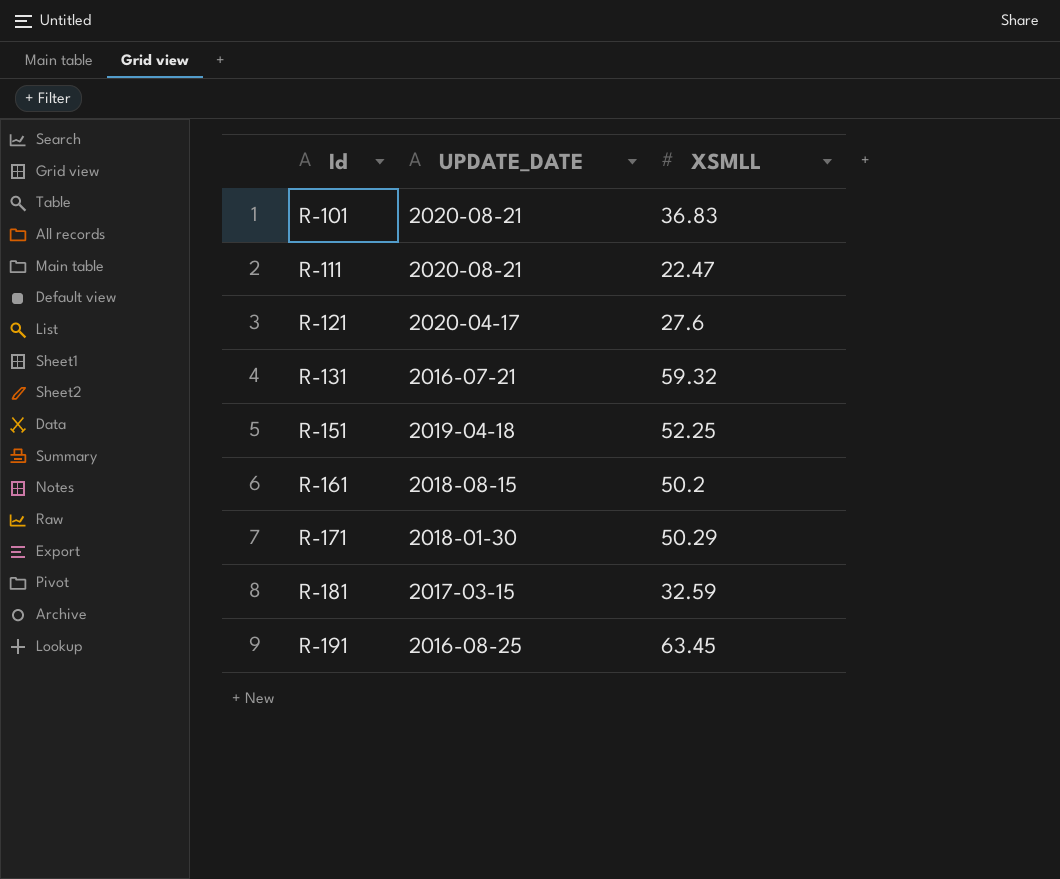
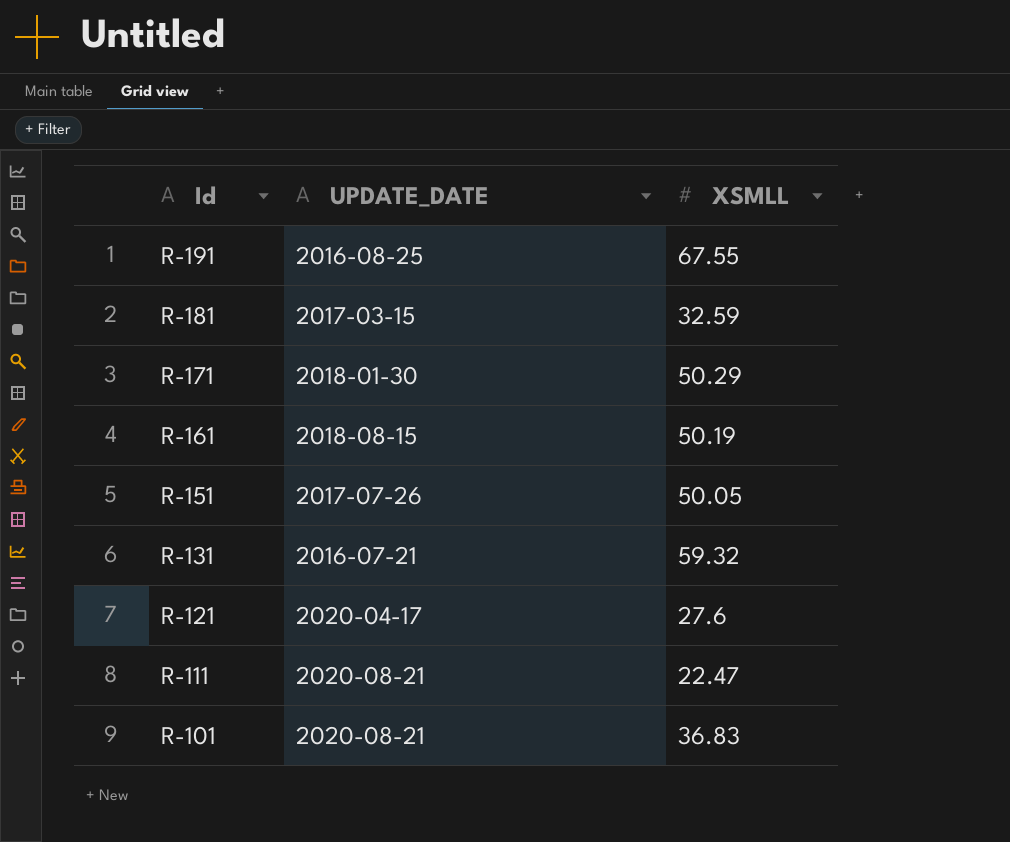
row order: Id ascending -> Id descending
R-191 | XSMLL: 63.45 -> 67.55
R-161 | XSMLL: 50.2 -> 50.19
R-151 | UPDATE_DATE: 2019-04-18 -> 2017-07-26
R-151 | XSMLL: 52.25 -> 50.05

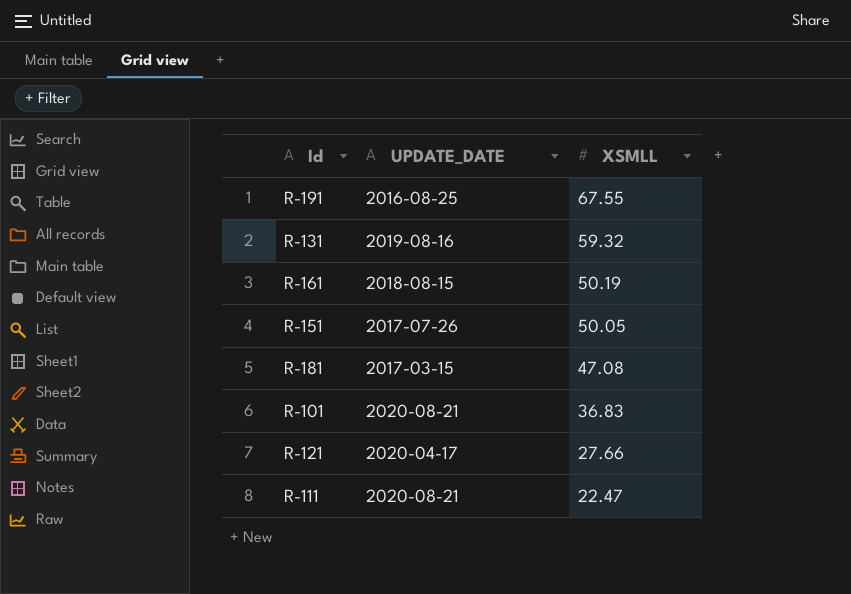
row order: Id descending -> XSMLL descending
row R-171: 2018-01-30 | 50.29 -> none
R-131 | UPDATE_DATE: 2016-07-21 -> 2019-08-16
R-181 | XSMLL: 32.59 -> 47.08
R-121 | XSMLL: 27.6 -> 27.66

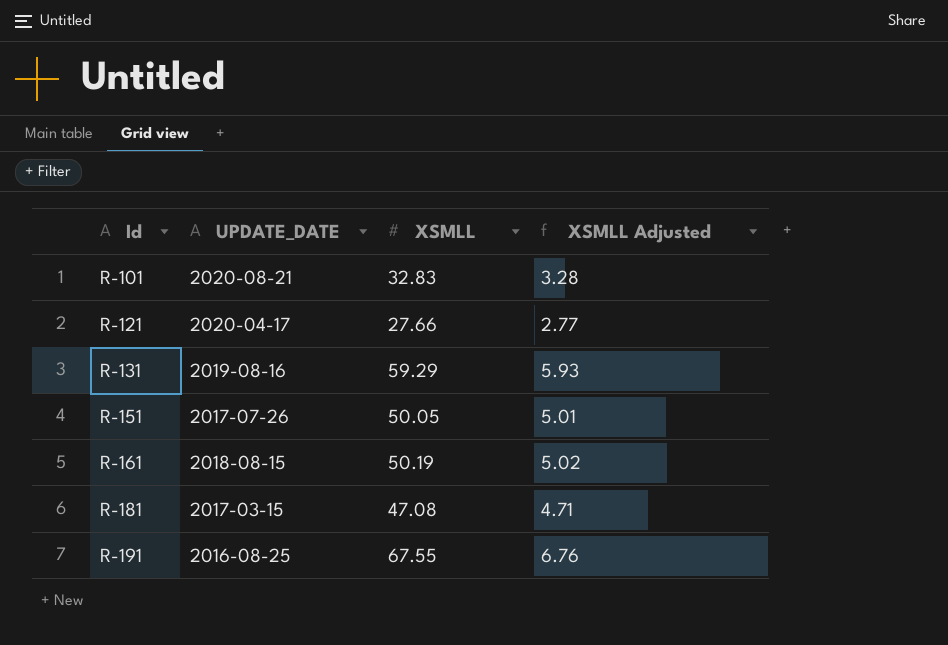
row order: XSMLL descending -> Id ascending
column XSMLL Adjusted | formula: none -> [XSMLL] * 0.1
row R-111: 2020-08-21 | 22.47 -> none
R-101 | XSMLL: 36.83 -> 32.83
R-131 | XSMLL: 59.32 -> 59.29

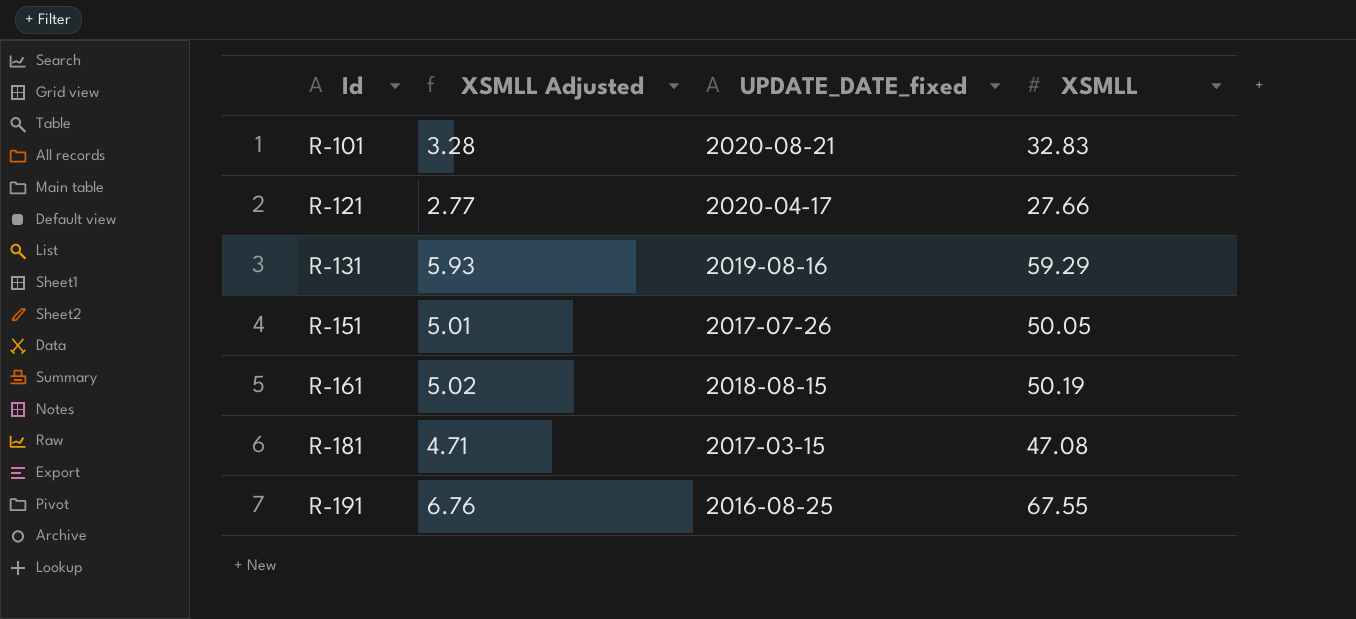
column XSMLL Adjusted | position: 4 -> 2
column name: UPDATE_DATE -> UPDATE_DATE_fixed

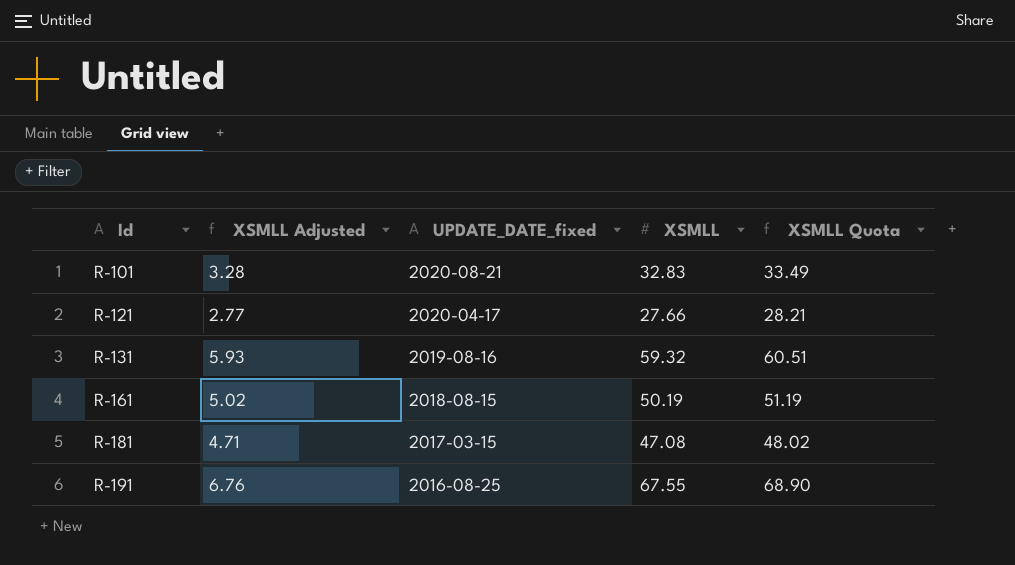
column XSMLL Quota | formula: none -> [XSMLL] * 1.02
row R-151: 5.01 | 2017-07-26 | 50.05 -> none
R-131 | XSMLL: 59.29 -> 59.32

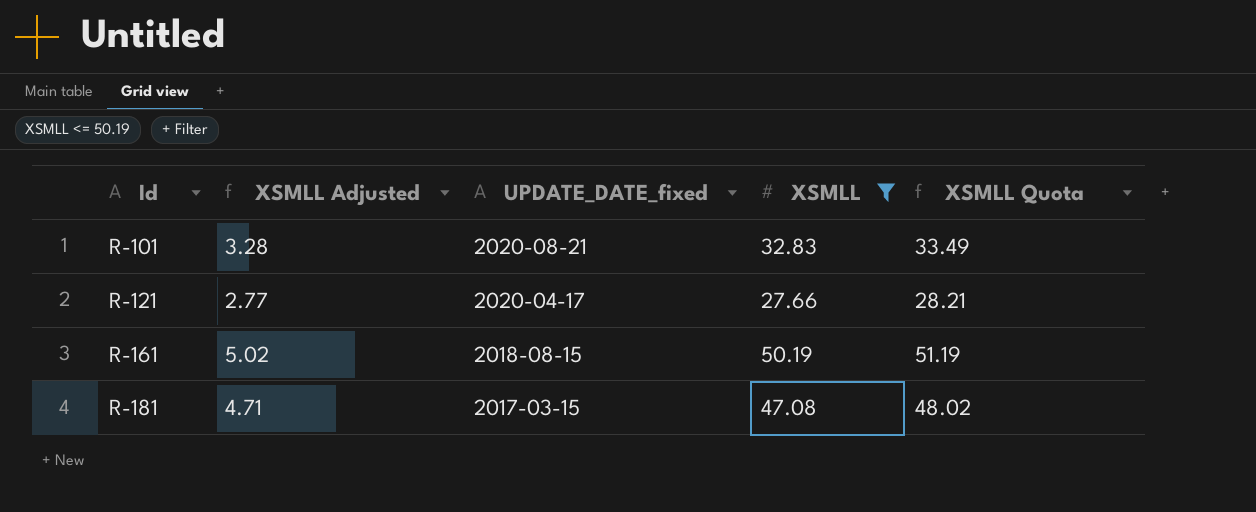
filter: none -> XSMLL <= 50.19

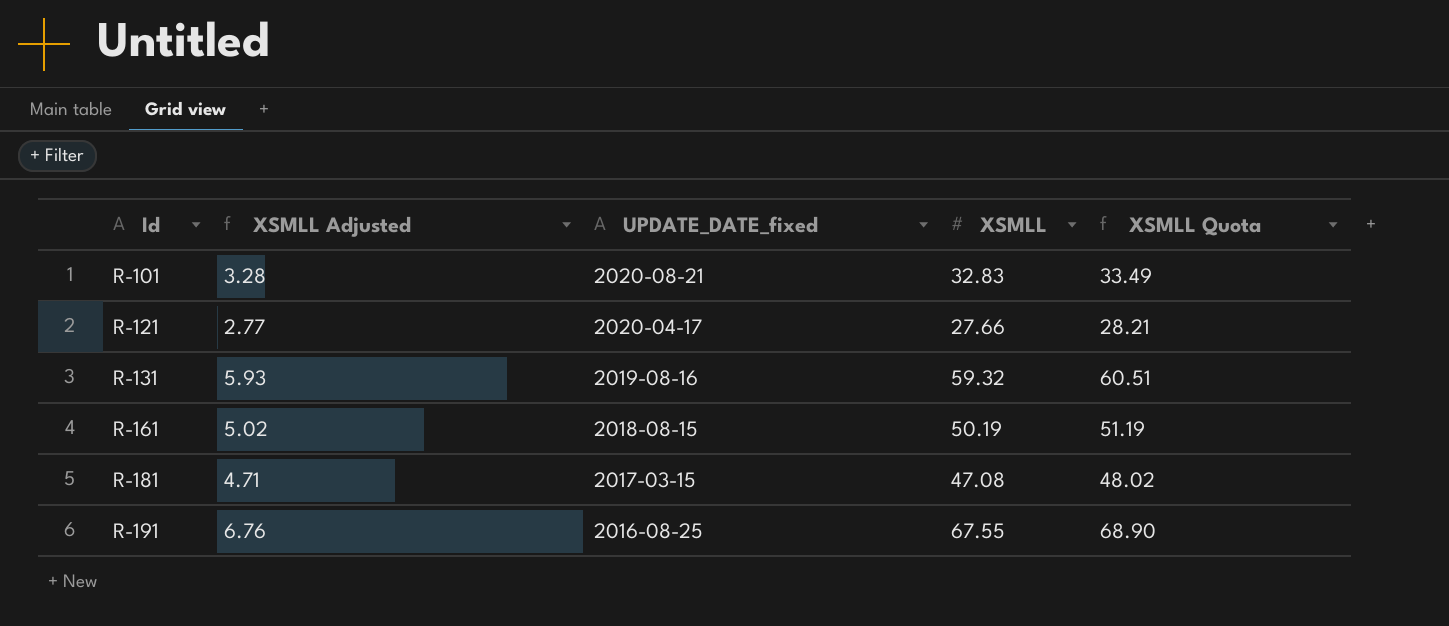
filter: XSMLL <= 50.19 -> none

